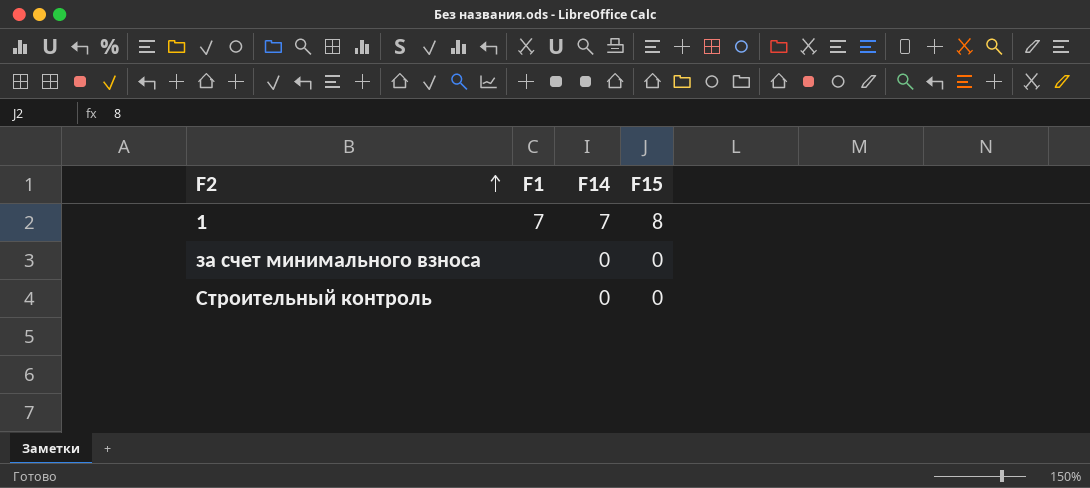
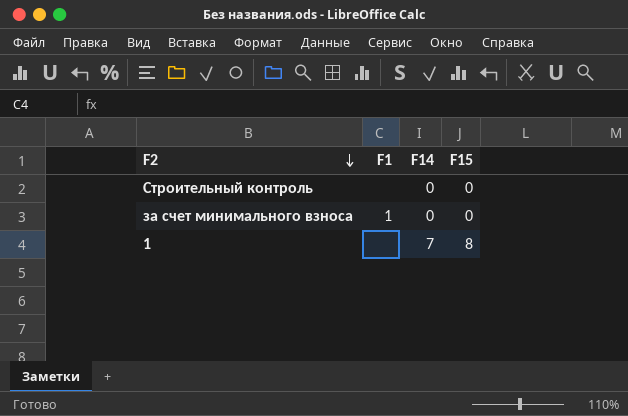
row order: F2 ascending -> F2 descending
за счет минимального взноса | F1: none -> 1
1 | F1: 7 -> none

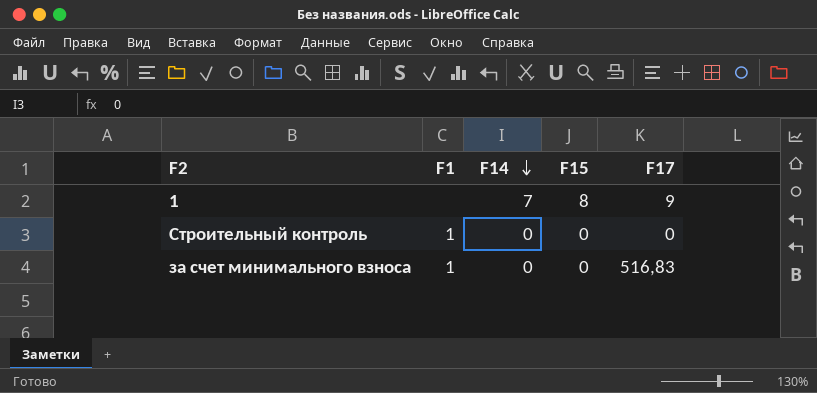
row order: F2 descending -> F14 descending
column F17 | position: none -> 5
Строительный контроль | F1: none -> 1

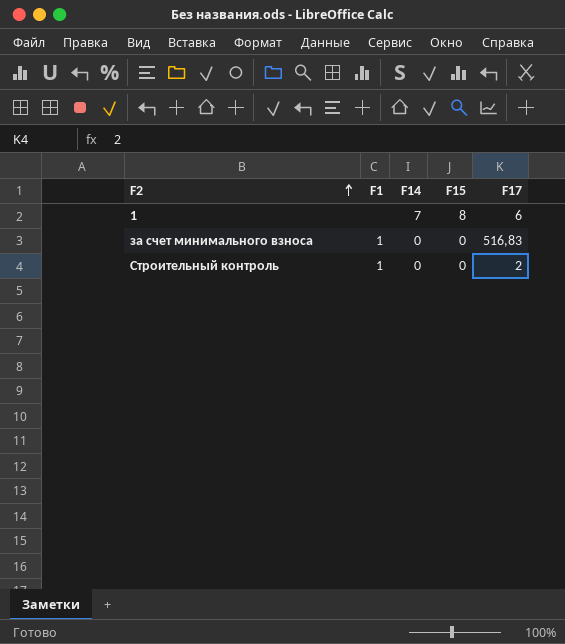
row order: F14 descending -> F2 ascending
1 | F17: 9 -> 6
Строительный контроль | F17: 0 -> 2

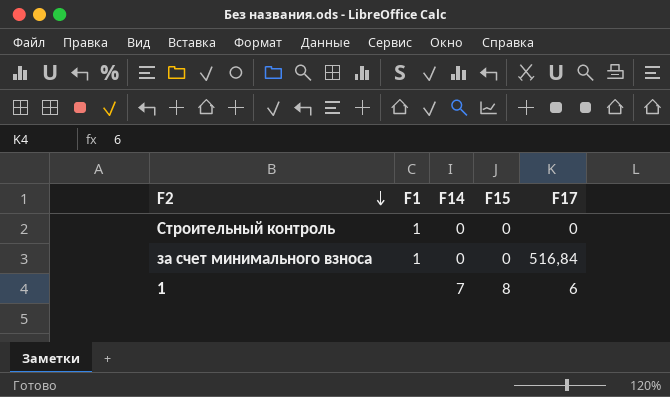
row order: F2 ascending -> F2 descending
Строительный контроль | F17: 2 -> 0
за счет минимального взноса | F17: 516,83 -> 516,84

